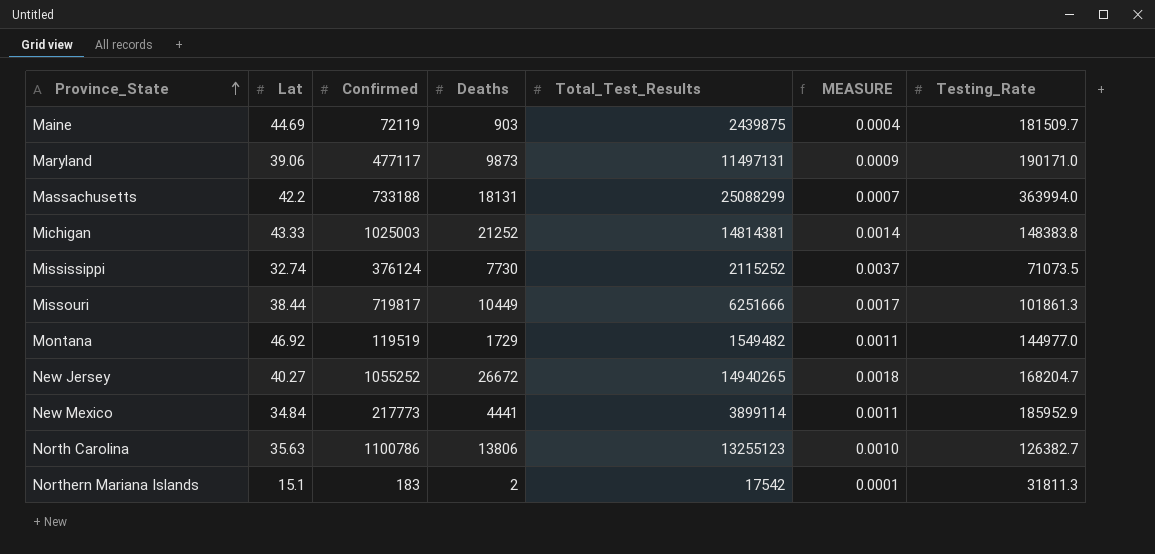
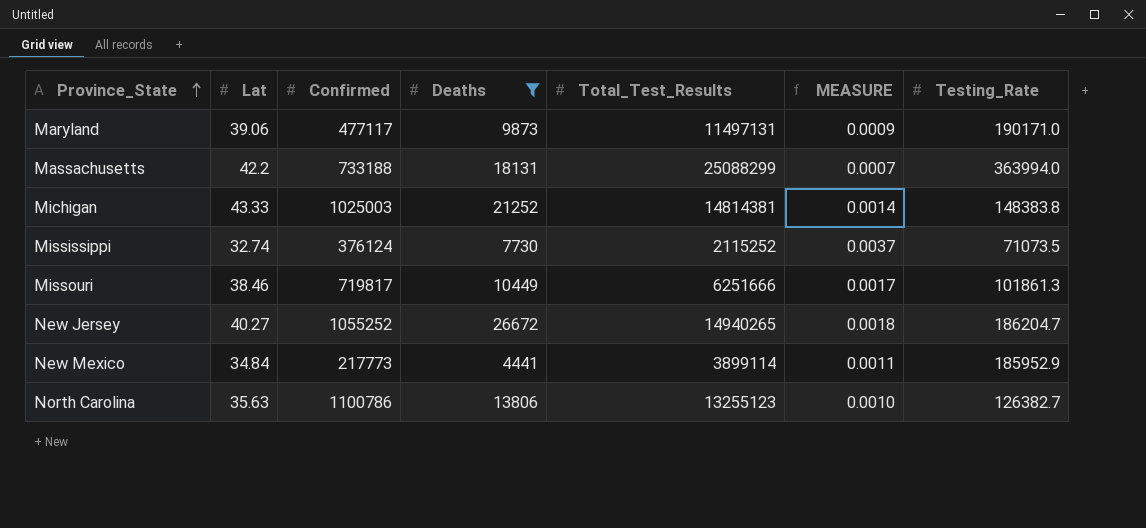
filter: none -> Deaths >= 4441
Missouri | Lat: 38.44 -> 38.46
New Jersey | Testing_Rate: 168204.7 -> 186204.7

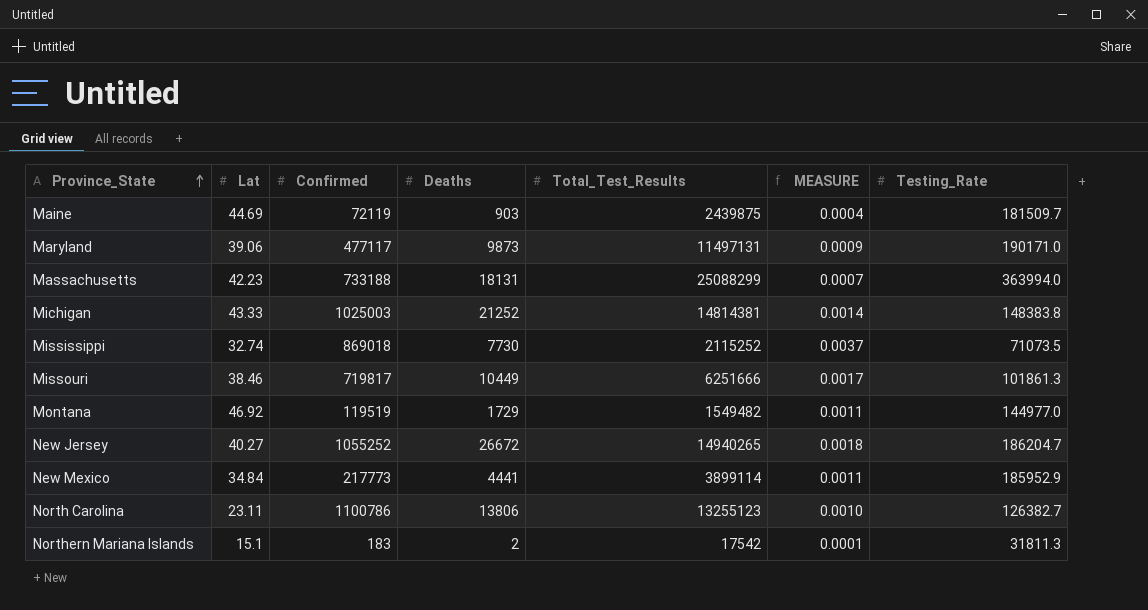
filter: Deaths >= 4441 -> none
Massachusetts | Lat: 42.2 -> 42.23
Mississippi | Confirmed: 376124 -> 869018
North Carolina | Lat: 35.63 -> 23.11

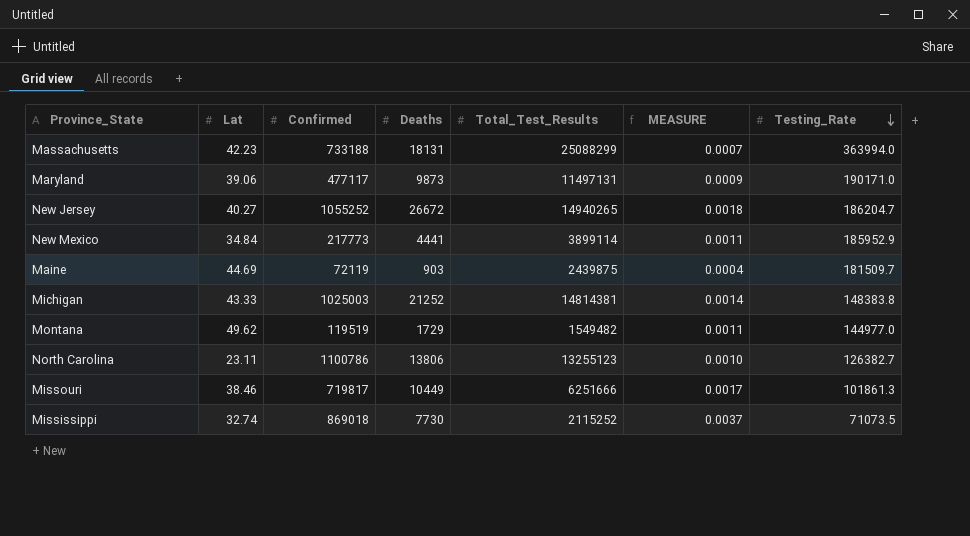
row order: Province_State ascending -> Testing_Rate descending
row Northern Mariana Islands: 15.1 | 183 | 2 | 17542 | 0.0001 | 31811.3 -> none
Montana | Lat: 46.92 -> 49.62

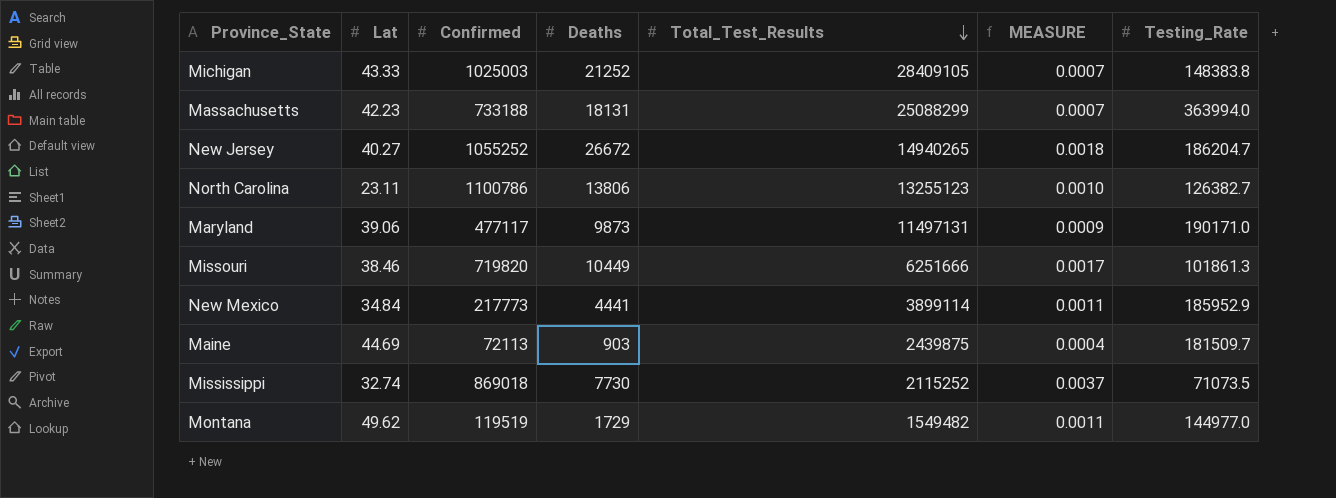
row order: Testing_Rate descending -> Total_Test_Results descending
Michigan | Total_Test_Results: 14814381 -> 28409105
Michigan | MEASURE: 0.0014 -> 0.0007
Missouri | Confirmed: 719817 -> 719820
Maine | Confirmed: 72119 -> 72113

